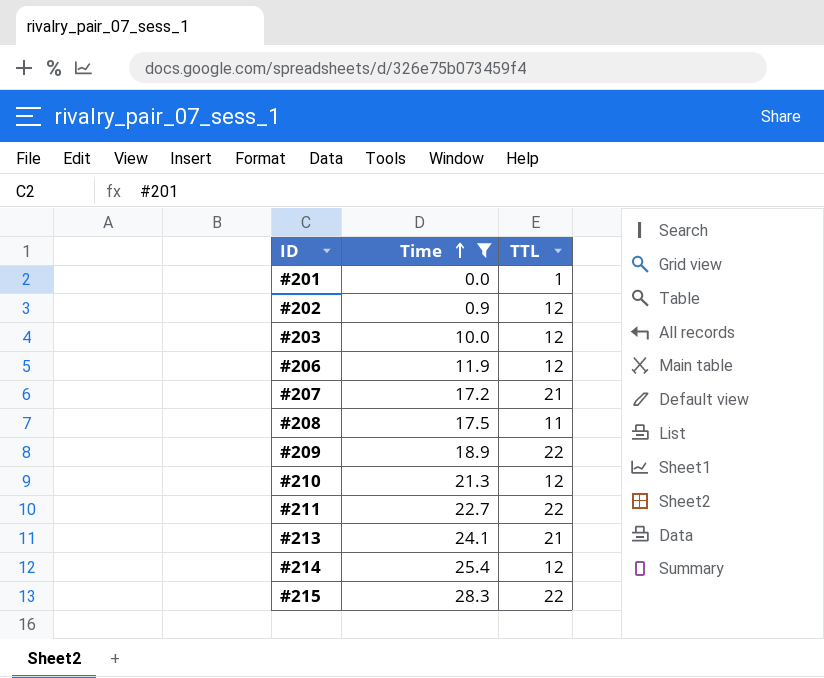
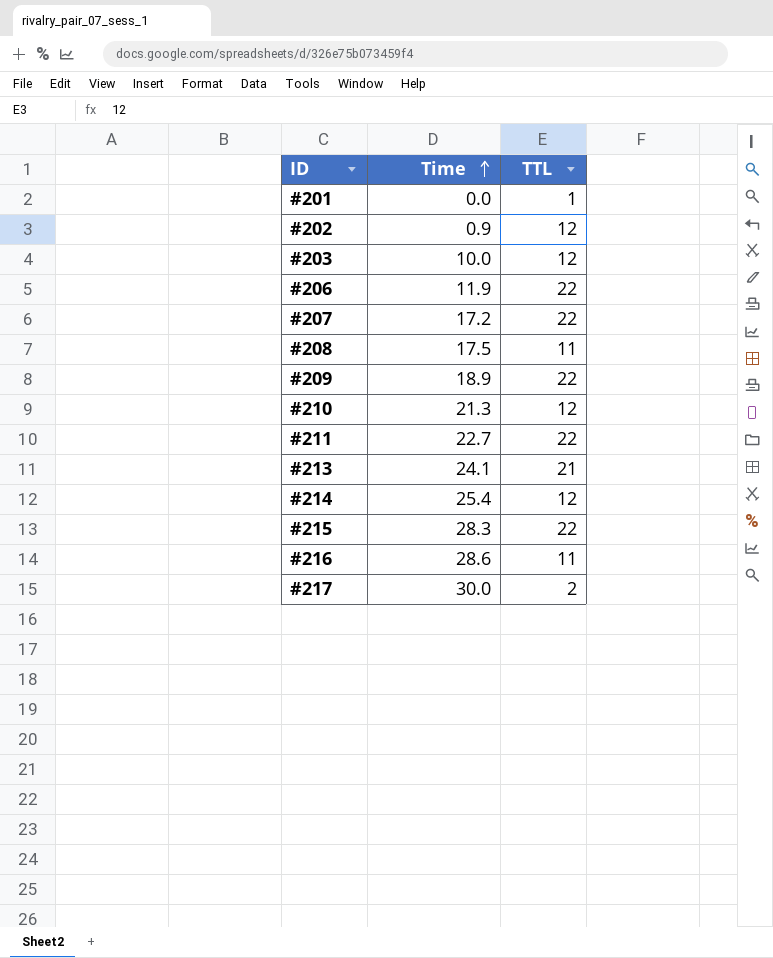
filter: Time <= 28.3 -> none
#206 | TTL: 12 -> 22
#207 | TTL: 21 -> 22

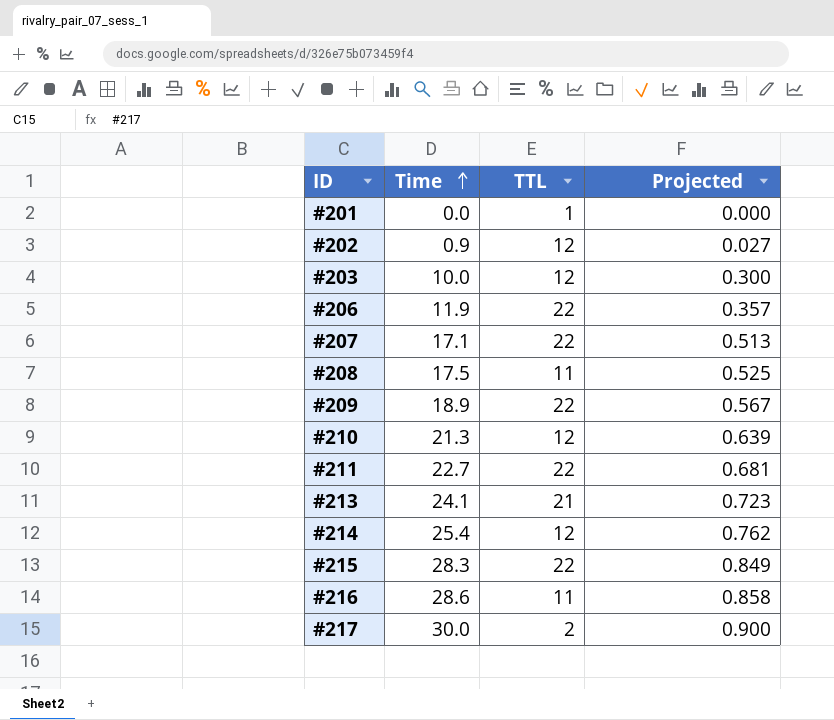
column Projected | formula: none -> [Time] * 0.03
#207 | Time: 17.2 -> 17.1

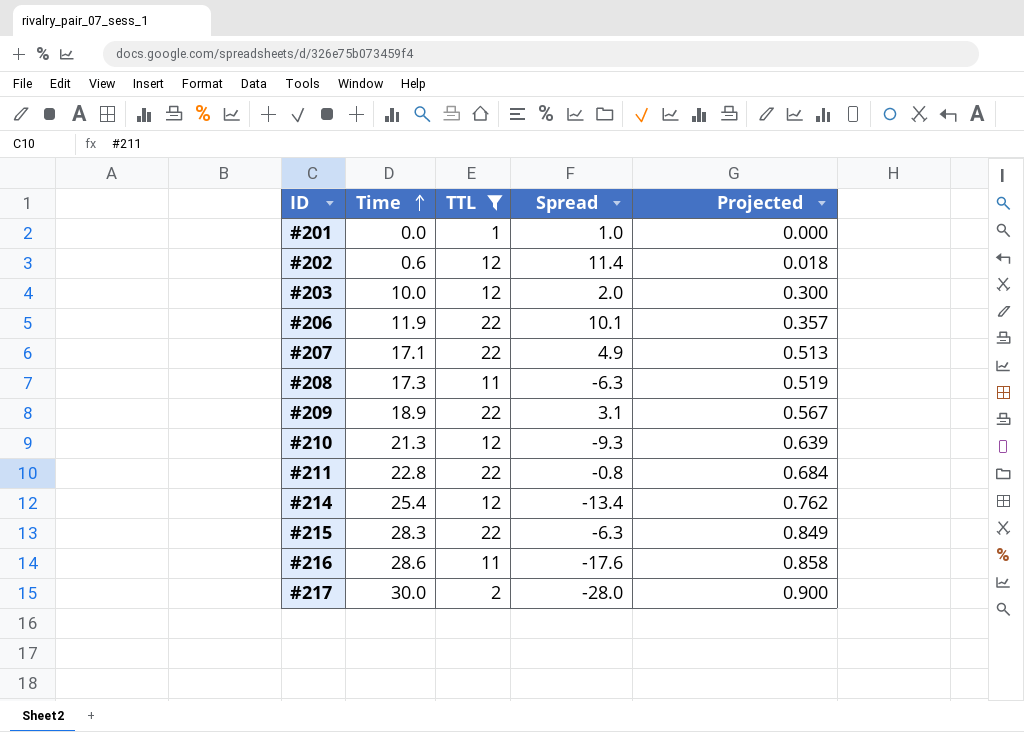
filter: none -> TTL != 21
column Spread | formula: none -> [TTL] - [Time]
#202 | Time: 0.9 -> 0.6
#202 | Projected: 0.027 -> 0.018
#208 | Time: 17.5 -> 17.3
#208 | Projected: 0.525 -> 0.519
#211 | Time: 22.7 -> 22.8
#211 | Projected: 0.681 -> 0.684

